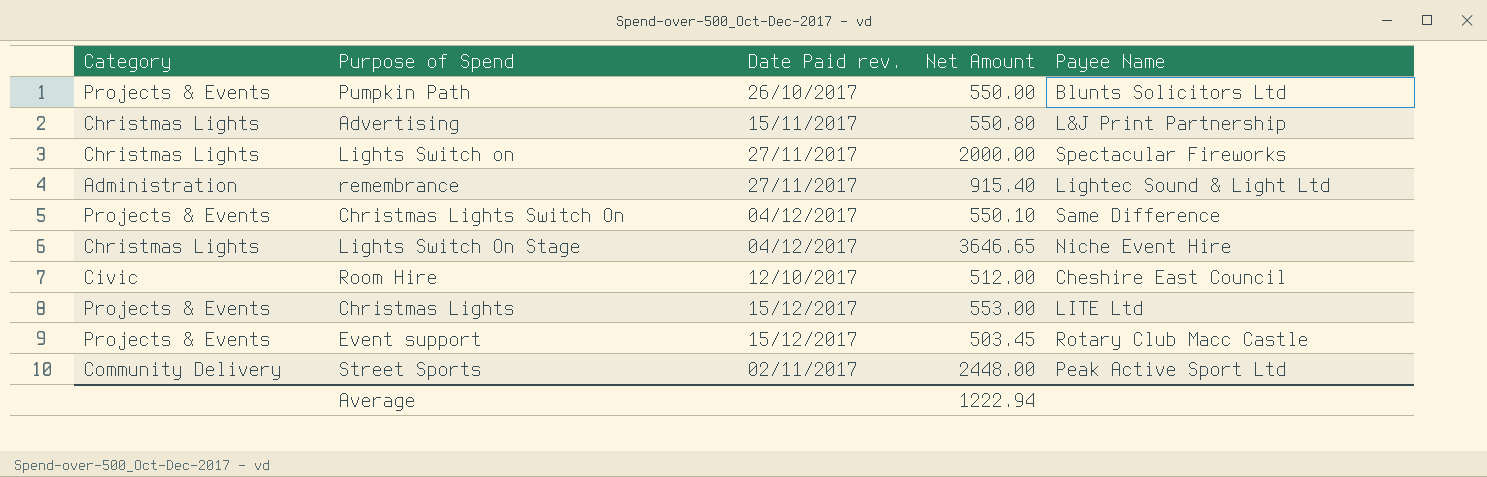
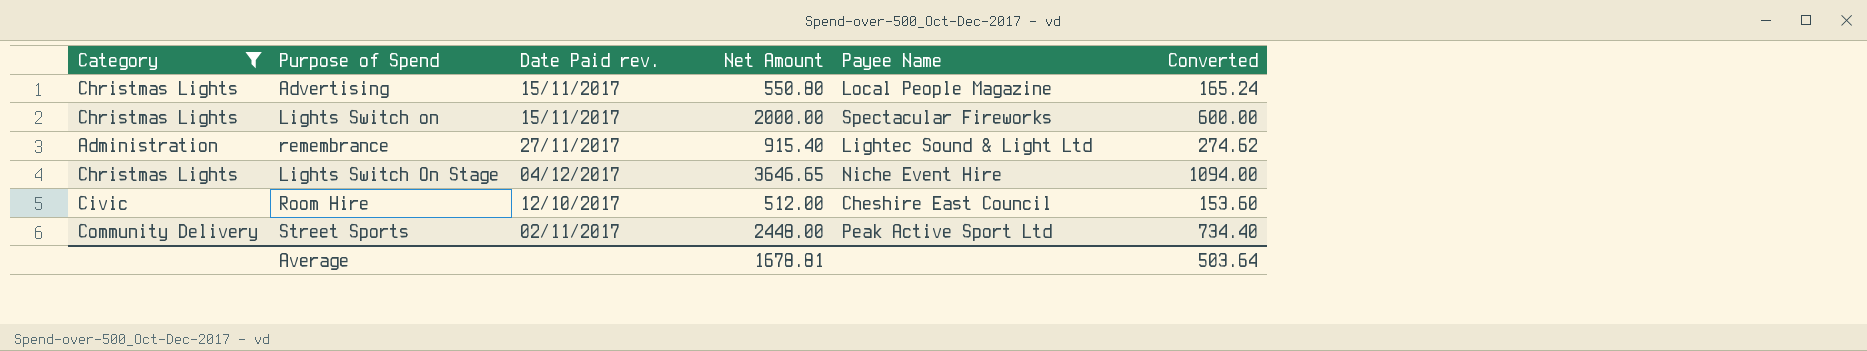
filter: none -> Category != Projects & Events
column Converted | formula: none -> [Net Amount] * 0.3
Advertising | Payee Name: L&J Print Partnership -> Local People Magazine
Lights Switch on | Date Paid rev.: 27/11/2017 -> 15/11/2017
Average | Net Amount: 1222.94 -> 1678.81

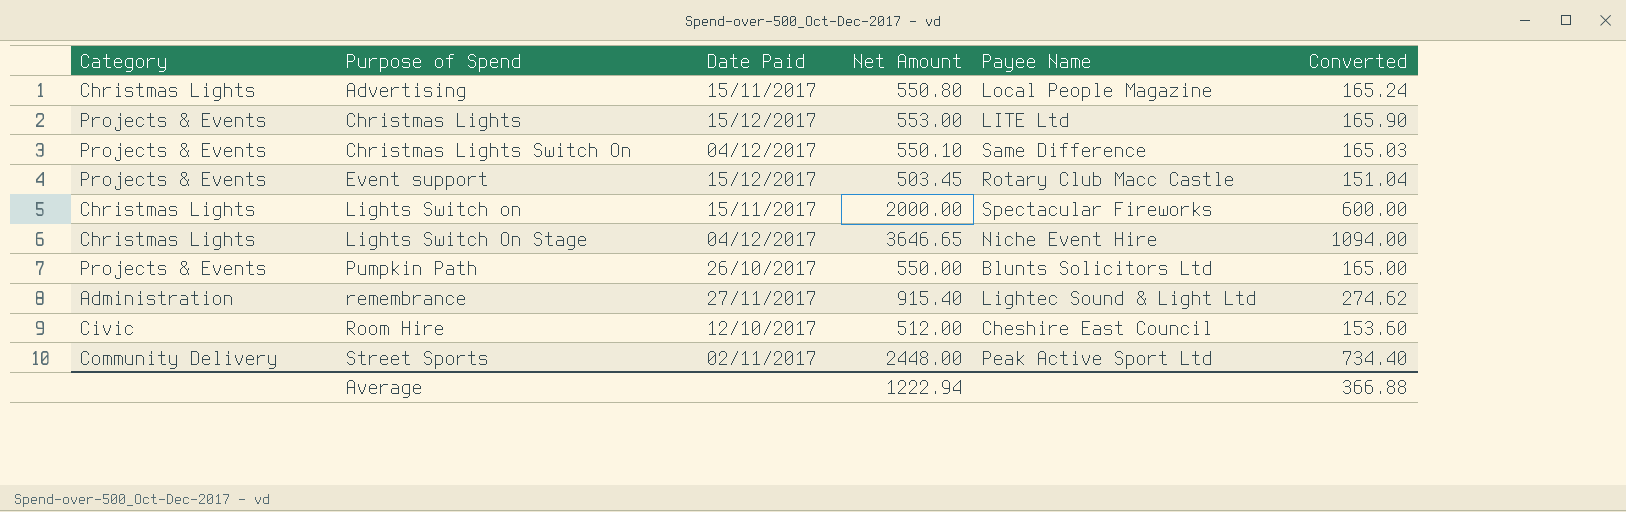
filter: Category != Projects & Events -> none
row order: none -> Purpose of Spend ascending
column name: Date Paid rev. -> Date Paid
Average | Net Amount: 1678.81 -> 1222.94
Average | Converted: 503.64 -> 366.88

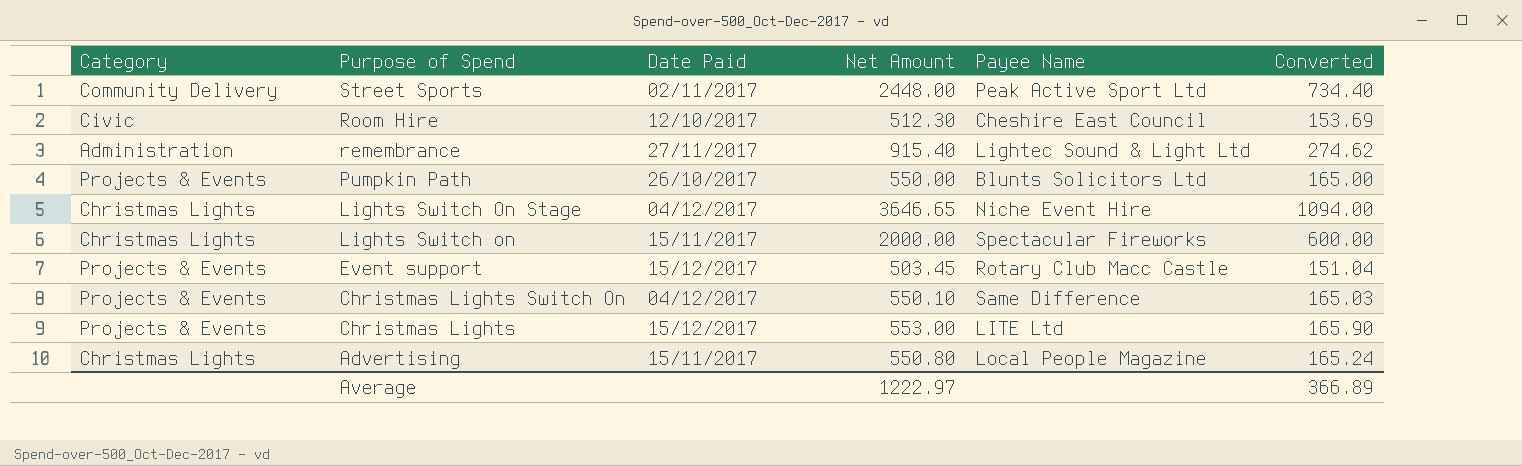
row order: Purpose of Spend ascending -> Purpose of Spend descending
Room Hire | Net Amount: 512.00 -> 512.30
Room Hire | Converted: 153.60 -> 153.69
Average | Net Amount: 1222.94 -> 1222.97
Average | Converted: 366.88 -> 366.89

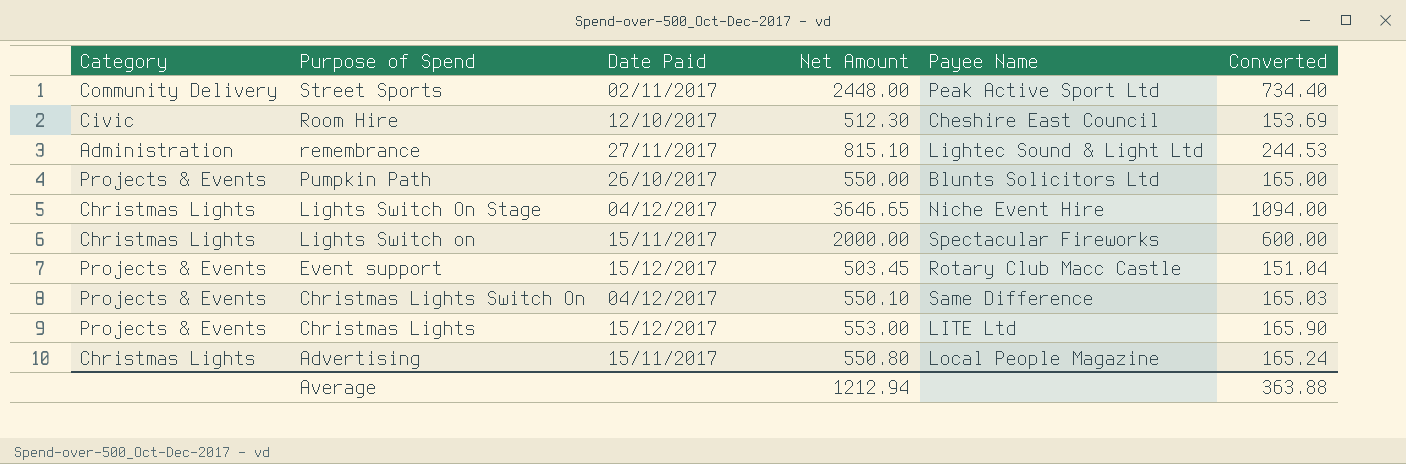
remembrance | Net Amount: 915.40 -> 815.10
remembrance | Converted: 274.62 -> 244.53
Average | Net Amount: 1222.97 -> 1212.94
Average | Converted: 366.89 -> 363.88

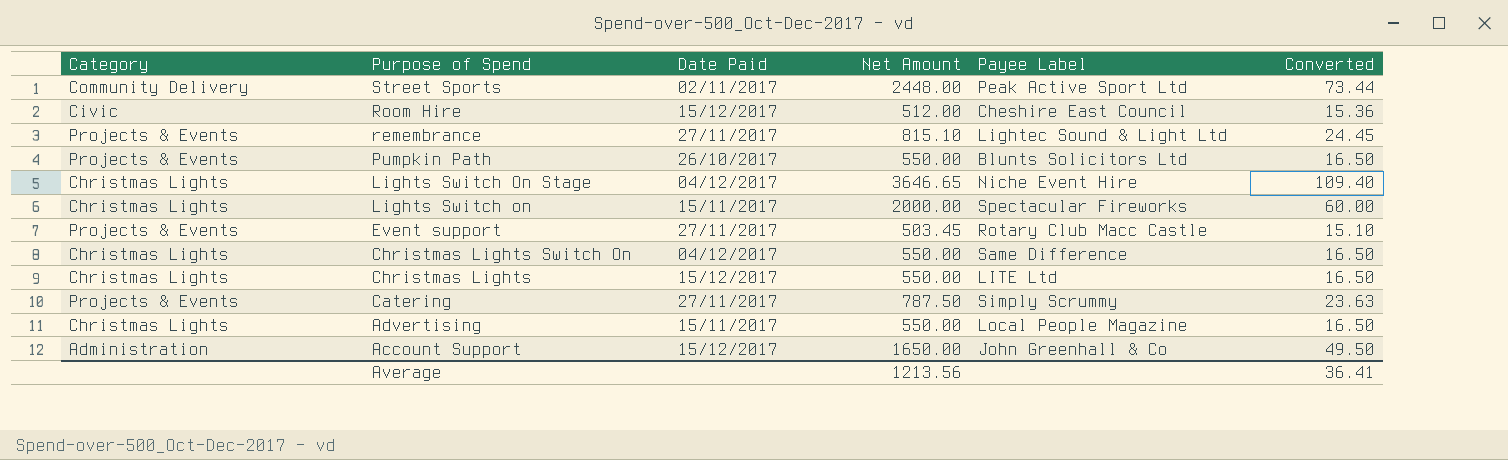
column name: Payee Name -> Payee Label
column Converted | formula: [Net Amount] * 0.3 -> [Net Amount] * 0.03
Room Hire | Date Paid: 12/10/2017 -> 15/12/2017
Room Hire | Net Amount: 512.30 -> 512.00
remembrance | Category: Administration -> Projects & Events
Event support | Date Paid: 15/12/2017 -> 27/11/2017
Christmas Lights Switch On | Category: Projects & Events -> Christmas Lights
Christmas Lights Switch On | Net Amount: 550.10 -> 550.00
Christmas Lights | Category: Projects & Events -> Christmas Lights
Christmas Lights | Net Amount: 553.00 -> 550.00
row Catering: none -> Projects & Events | 27/11/2017 | 787.50 | Simply Scrummy | 23.63
Advertising | Net Amount: 550.80 -> 550.00
row Account Support: none -> Administration | 15/12/2017 | 1650.00 | John Greenhall & Co | 49.50
Average | Net Amount: 1212.94 -> 1213.56
Average | Converted: 363.88 -> 36.41

